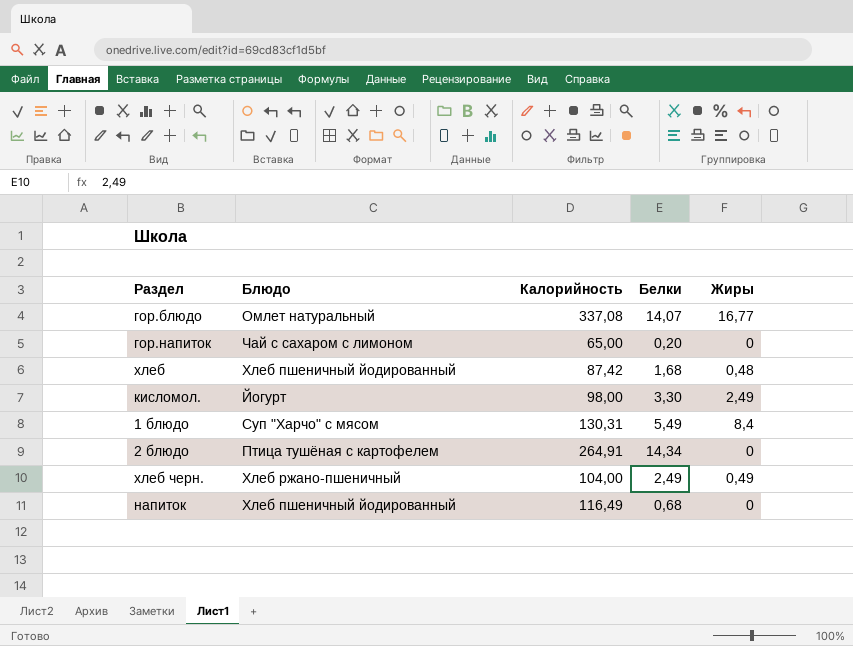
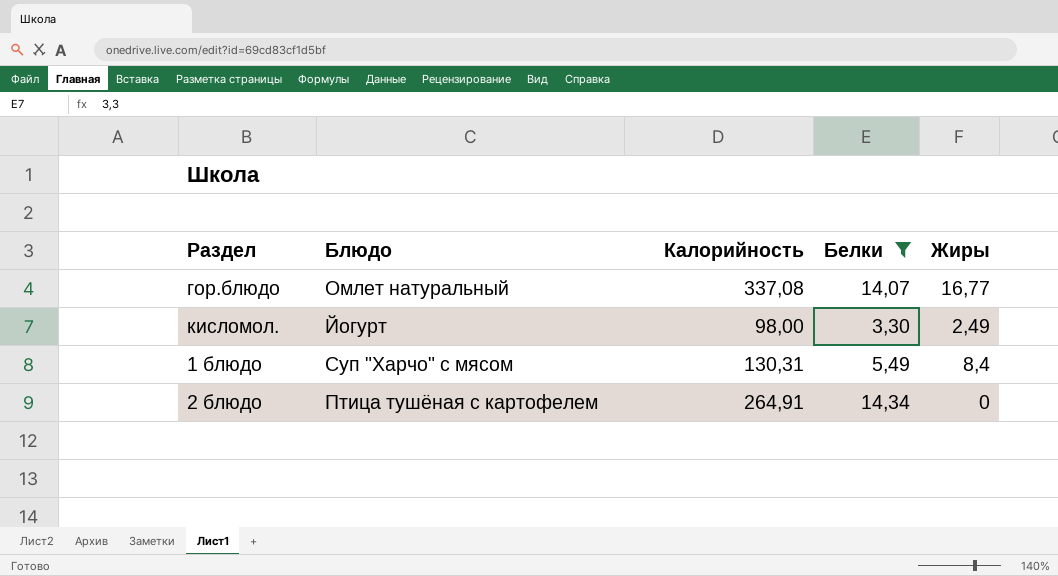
filter: none -> Белки >= 3,30

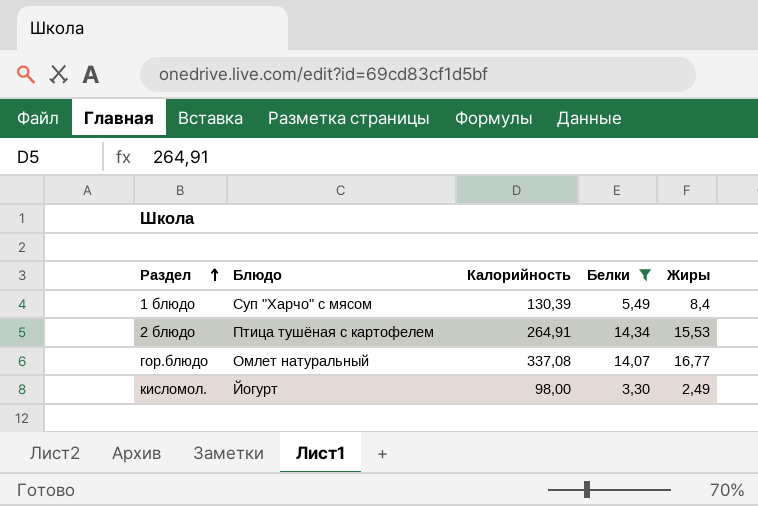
row order: none -> Раздел ascending
1 блюдо | Калорийность: 130,31 -> 130,39
2 блюдо | Жиры: 0 -> 15,53

